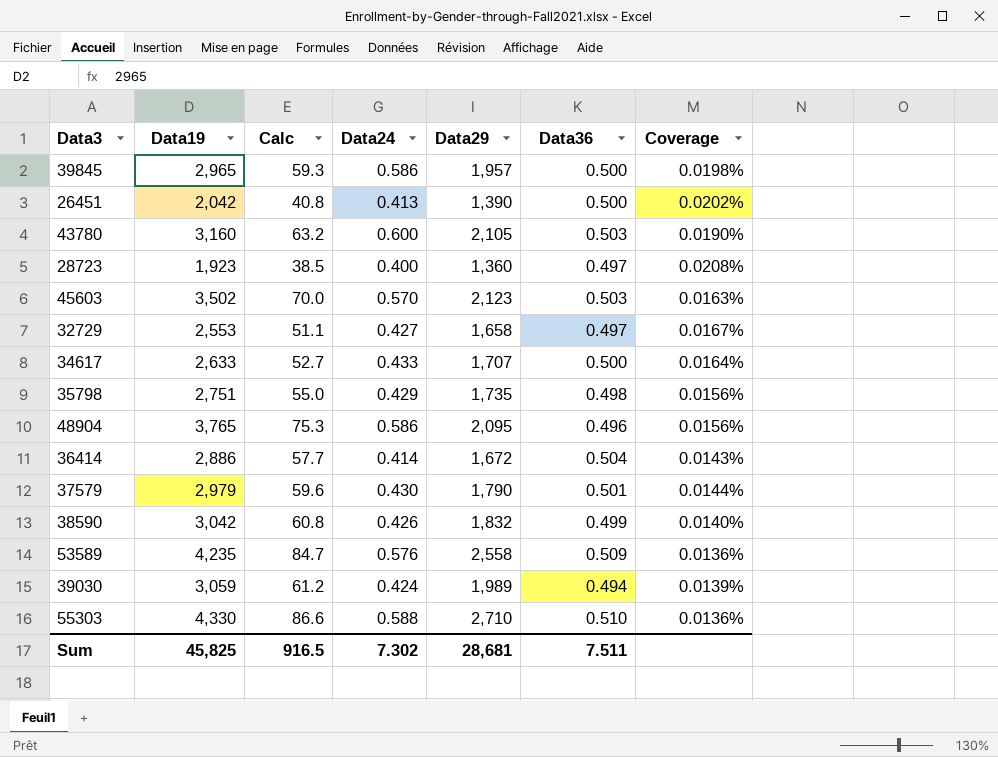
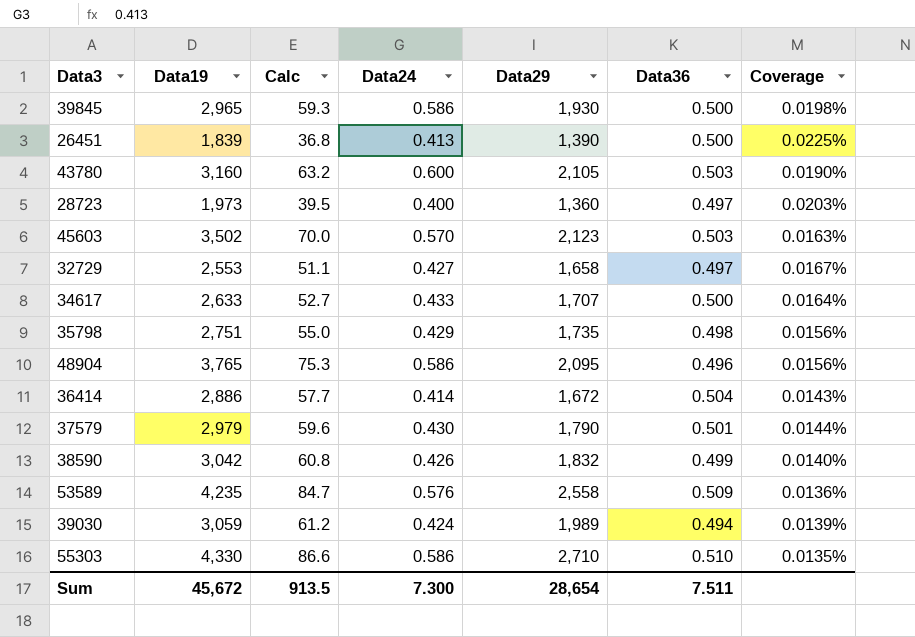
39845 | Data29: 1,957 -> 1,930
26451 | Data19: 2,042 -> 1,839
26451 | Calc: 40.8 -> 36.8
26451 | Coverage: 0.0202% -> 0.0225%
28723 | Data19: 1,923 -> 1,973
28723 | Calc: 38.5 -> 39.5
28723 | Coverage: 0.0208% -> 0.0203%
55303 | Data24: 0.588 -> 0.586
55303 | Coverage: 0.0136% -> 0.0135%
Sum | Data19: 45,825 -> 45,672
Sum | Calc: 916.5 -> 913.5
Sum | Data24: 7.302 -> 7.300
Sum | Data29: 28,681 -> 28,654

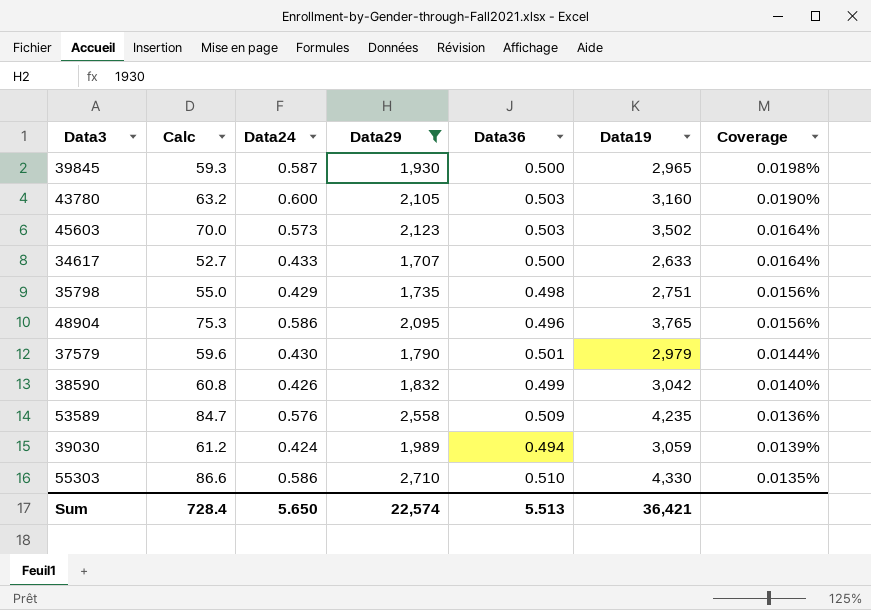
filter: none -> Data29 >= 1,707
column Data19 | position: 2 -> 6
39845 | Data24: 0.586 -> 0.587
45603 | Data24: 0.570 -> 0.573
45603 | Coverage: 0.0163% -> 0.0164%
Sum | Calc: 913.5 -> 728.4
Sum | Data24: 7.300 -> 5.650
Sum | Data29: 28,654 -> 22,574
Sum | Data36: 7.511 -> 5.513
Sum | Data19: 45,672 -> 36,421

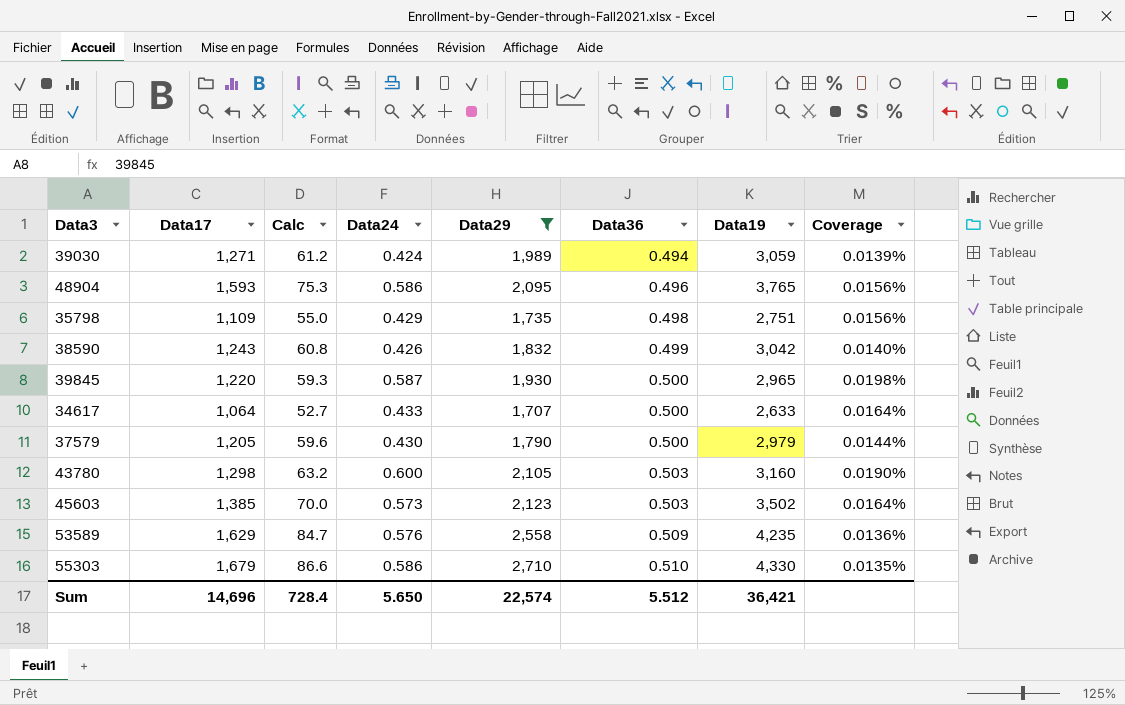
row order: none -> Data36 ascending
column Data17 | position: none -> 2
37579 | Data36: 0.501 -> 0.500
Sum | Data36: 5.513 -> 5.512

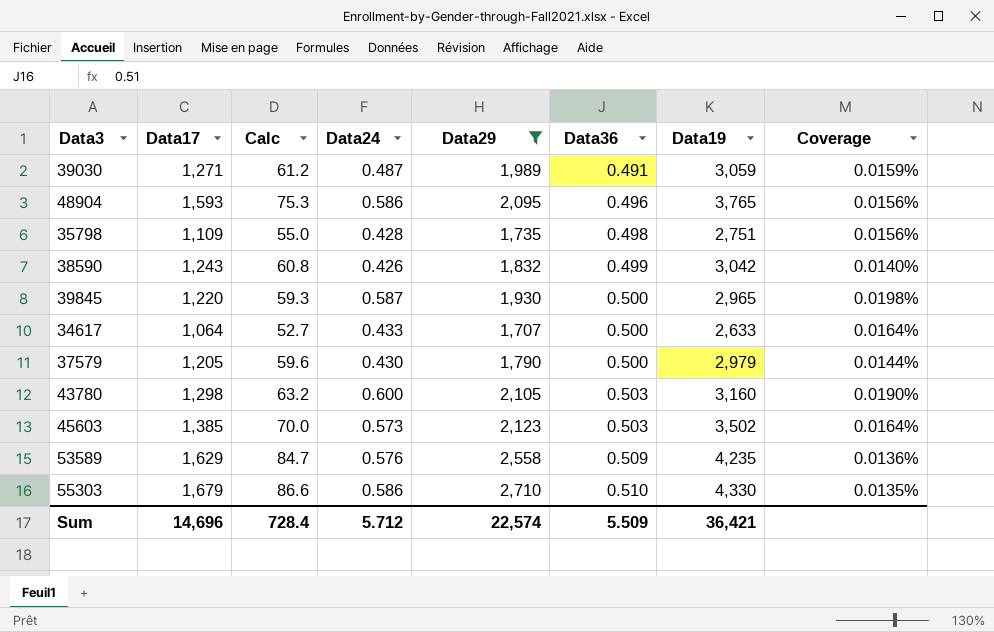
39030 | Data24: 0.424 -> 0.487
39030 | Data36: 0.494 -> 0.491
39030 | Coverage: 0.0139% -> 0.0159%
35798 | Data24: 0.429 -> 0.428
Sum | Data24: 5.650 -> 5.712
Sum | Data36: 5.512 -> 5.509

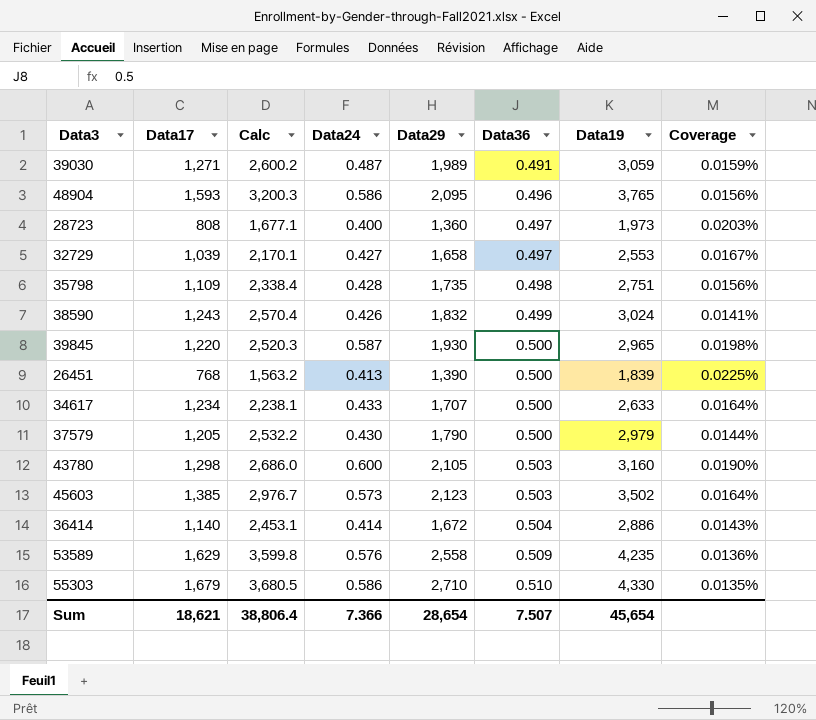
filter: Data29 >= 1,707 -> none
column Calc | formula: [Data19] * 0.02 -> [Data19] * 0.85
38590 | Data19: 3,042 -> 3,024
38590 | Coverage: 0.0140% -> 0.0141%
34617 | Data17: 1,064 -> 1,234
Sum | Data17: 14,696 -> 18,621
Sum | Calc: 728.4 -> 38,806.4
Sum | Data24: 5.712 -> 7.366
Sum | Data29: 22,574 -> 28,654
Sum | Data36: 5.509 -> 7.507
Sum | Data19: 36,421 -> 45,654

